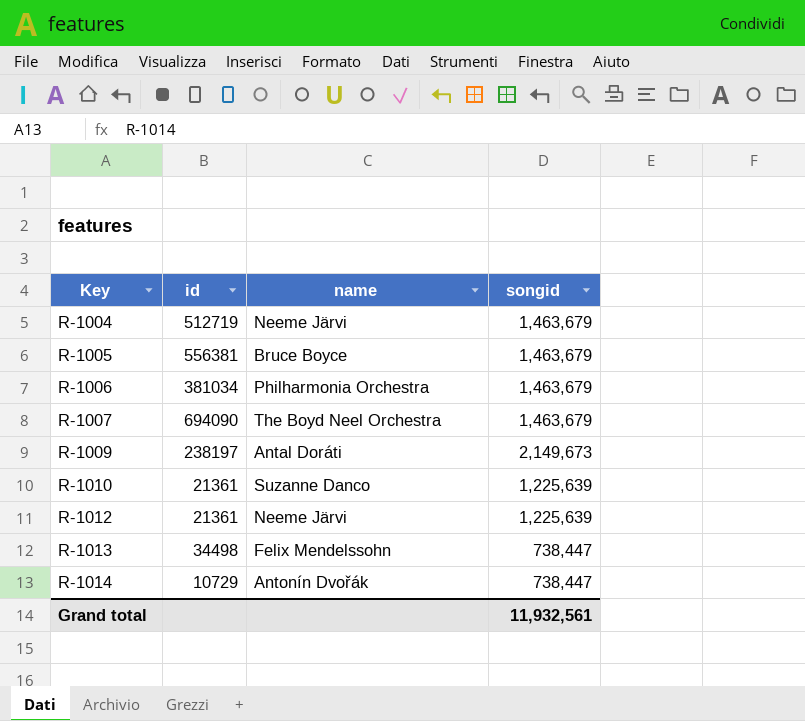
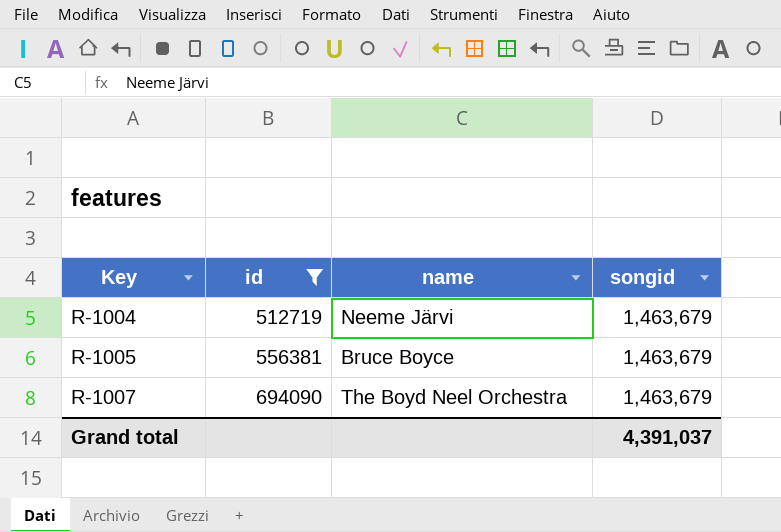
filter: none -> id >= 512719
Grand total | songid: 11,932,561 -> 4,391,037

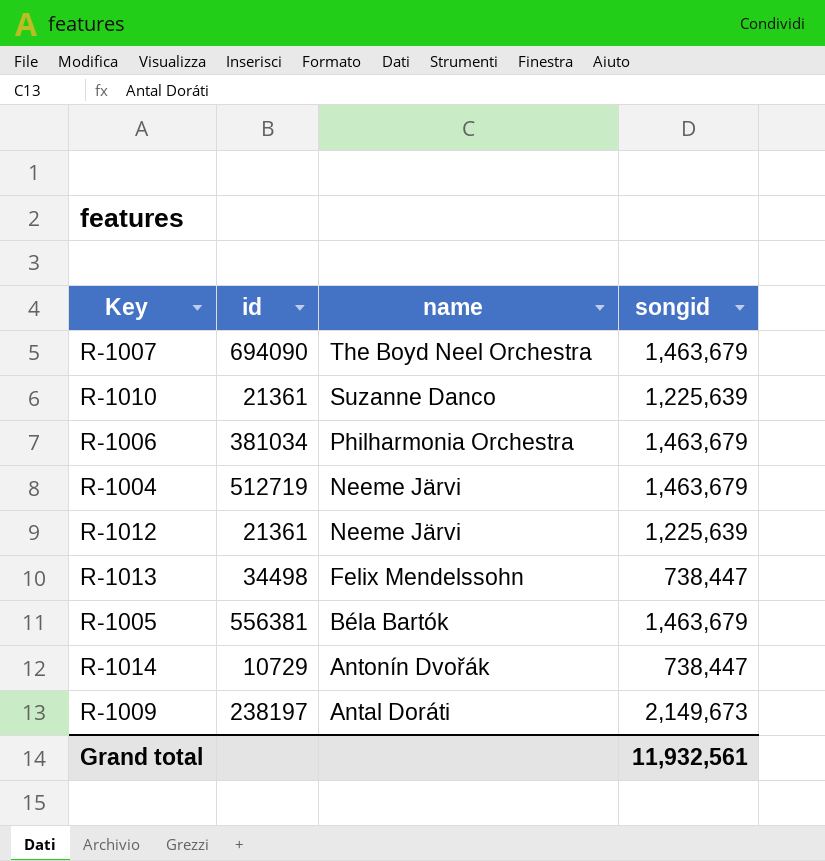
filter: id >= 512719 -> none
row order: Key ascending -> name descending
R-1005 | name: Bruce Boyce -> Béla Bartók
Grand total | songid: 4,391,037 -> 11,932,561

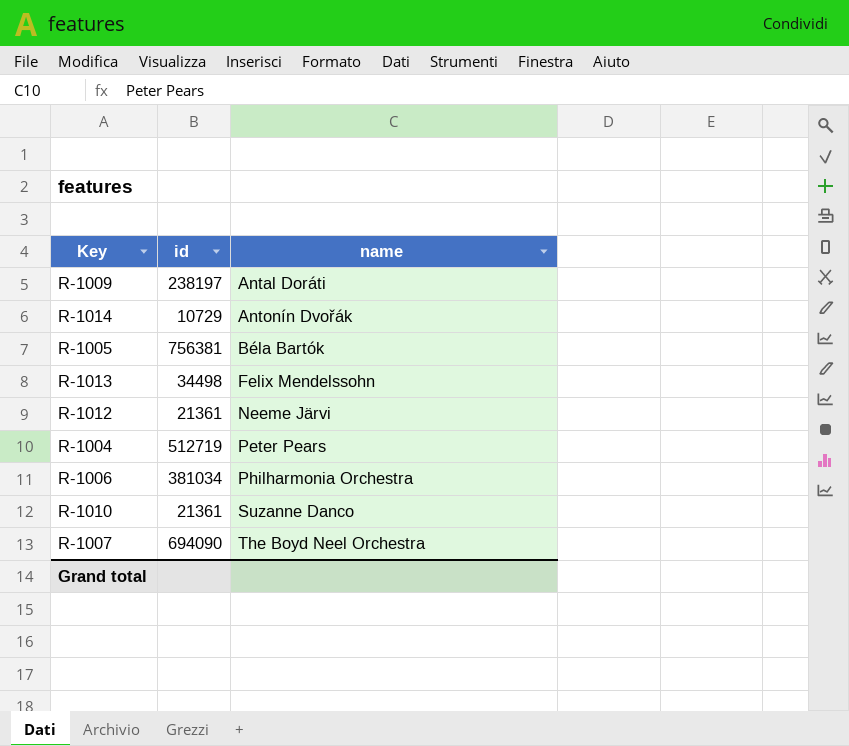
row order: name descending -> name ascending
column songid | position: 4 -> none
R-1005 | id: 556381 -> 756381
R-1004 | name: Neeme Järvi -> Peter Pears

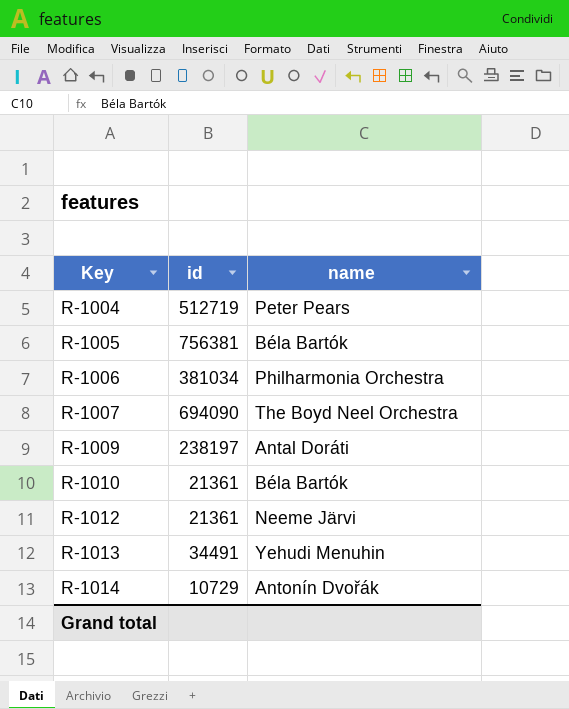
row order: name ascending -> Key ascending
R-1010 | name: Suzanne Danco -> Béla Bartók
R-1013 | id: 34498 -> 34491
R-1013 | name: Felix Mendelssohn -> Yehudi Menuhin

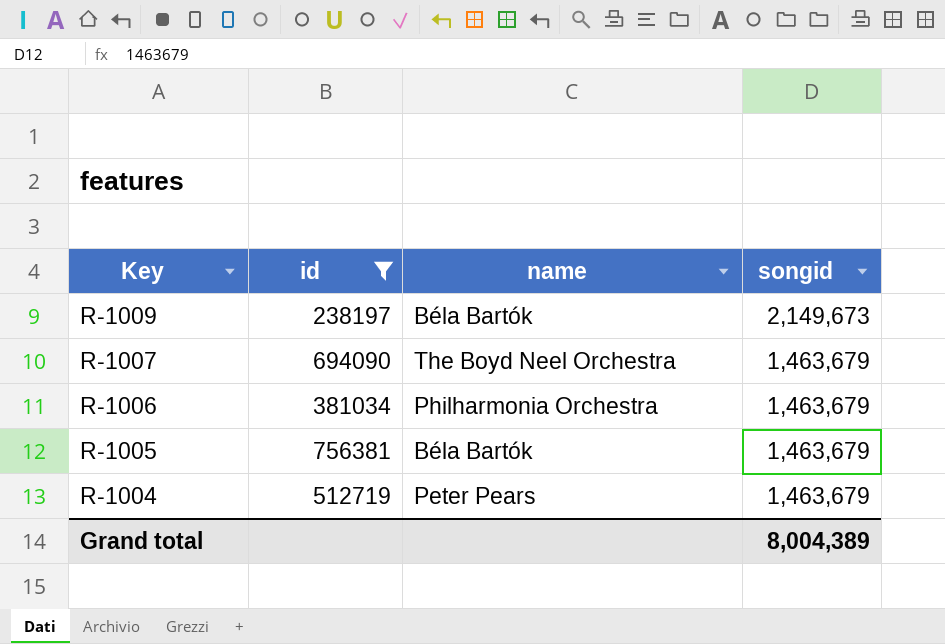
filter: none -> id >= 238197
row order: Key ascending -> Key descending
column songid | position: none -> 4
R-1009 | name: Antal Doráti -> Béla Bartók

